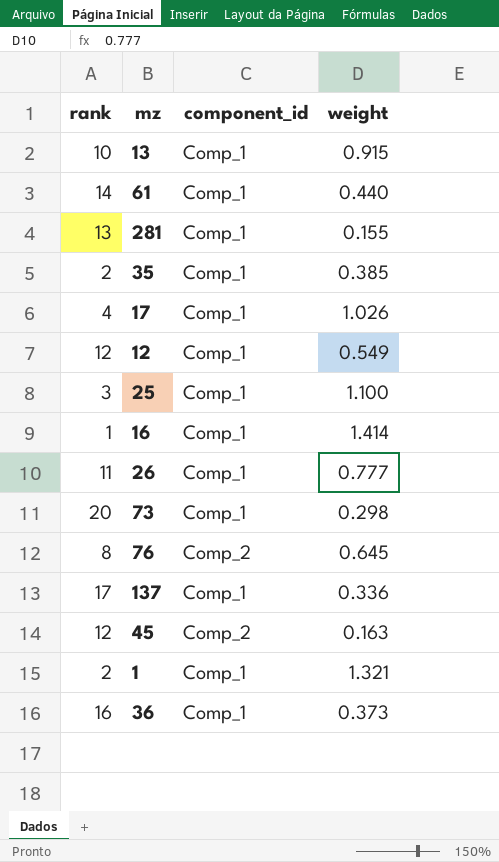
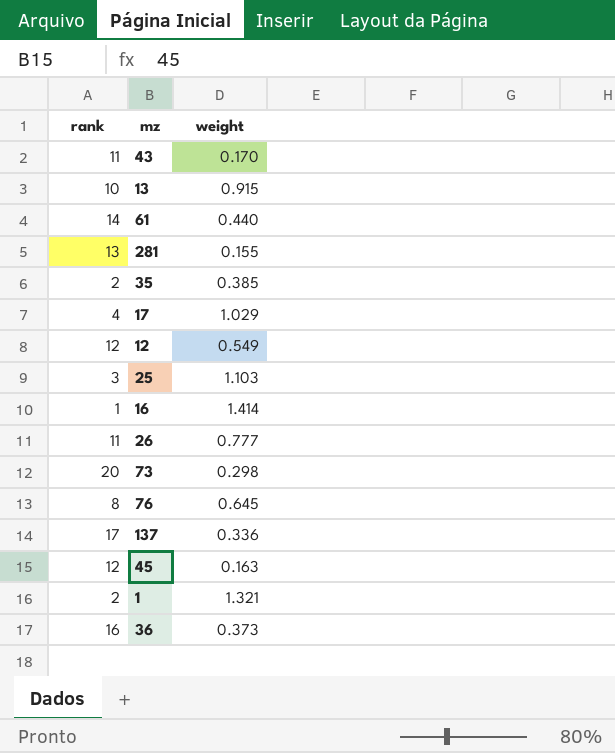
column component_id | position: 3 -> none
row 43: none -> 11 | 0.170
17 | weight: 1.026 -> 1.029
25 | weight: 1.100 -> 1.103

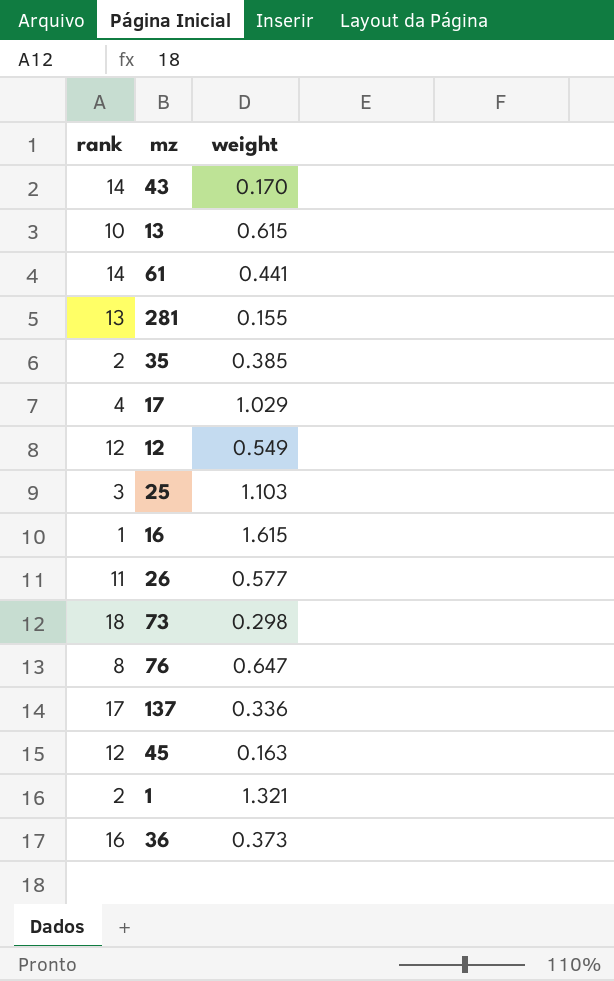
43 | rank: 11 -> 14
13 | weight: 0.915 -> 0.615
61 | weight: 0.440 -> 0.441
16 | weight: 1.414 -> 1.615
26 | weight: 0.777 -> 0.577
73 | rank: 20 -> 18
76 | weight: 0.645 -> 0.647

